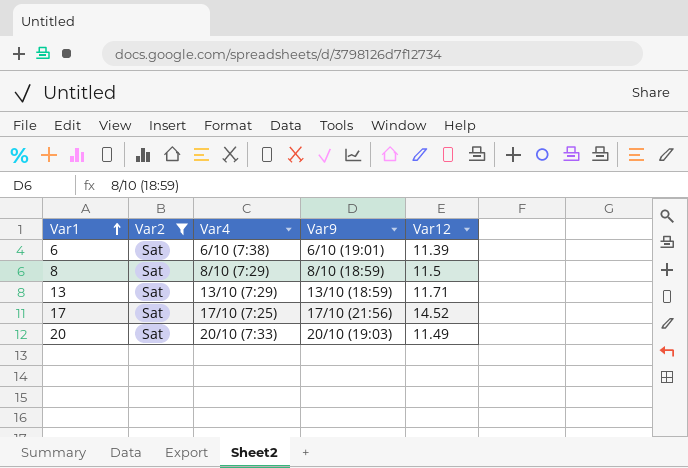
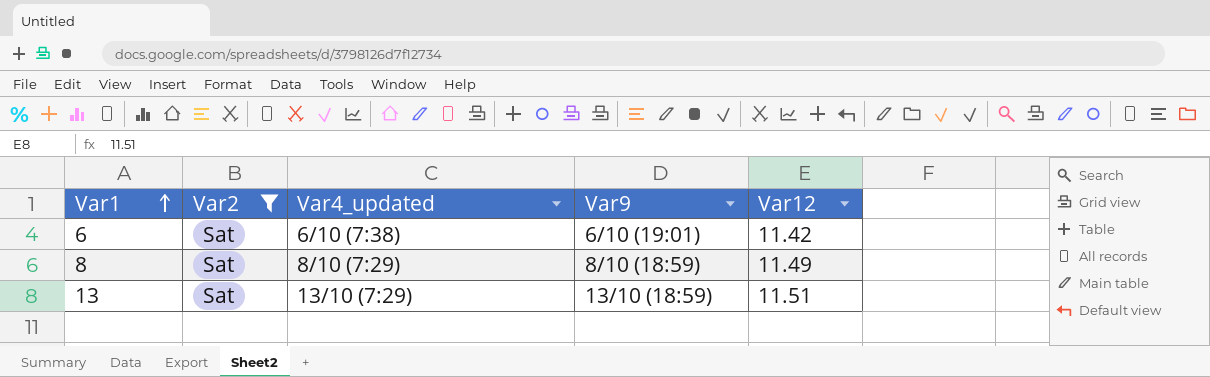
column name: Var4 -> Var4_updated
row 17: Sat | 17/10 (7:25) | 17/10 (21:56) | 14.52 -> none
row 20: Sat | 20/10 (7:33) | 20/10 (19:03) | 11.49 -> none
6 | Var12: 11.39 -> 11.42
8 | Var12: 11.5 -> 11.49
13 | Var12: 11.71 -> 11.51

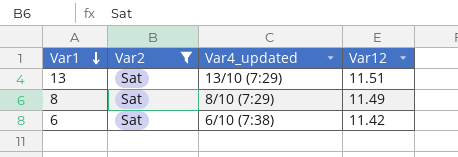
row order: Var1 ascending -> Var1 descending
column Var9 | position: 4 -> none

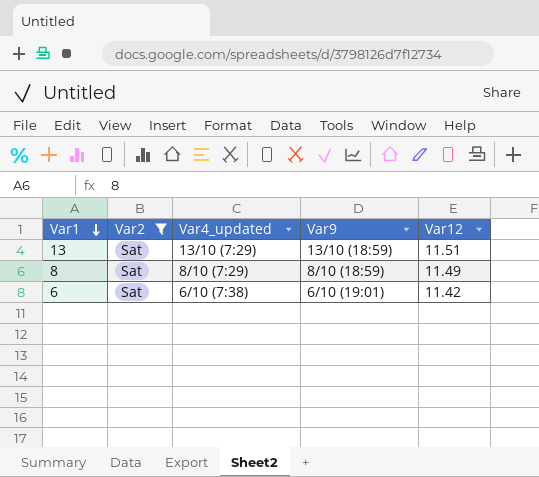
column Var9 | position: none -> 4

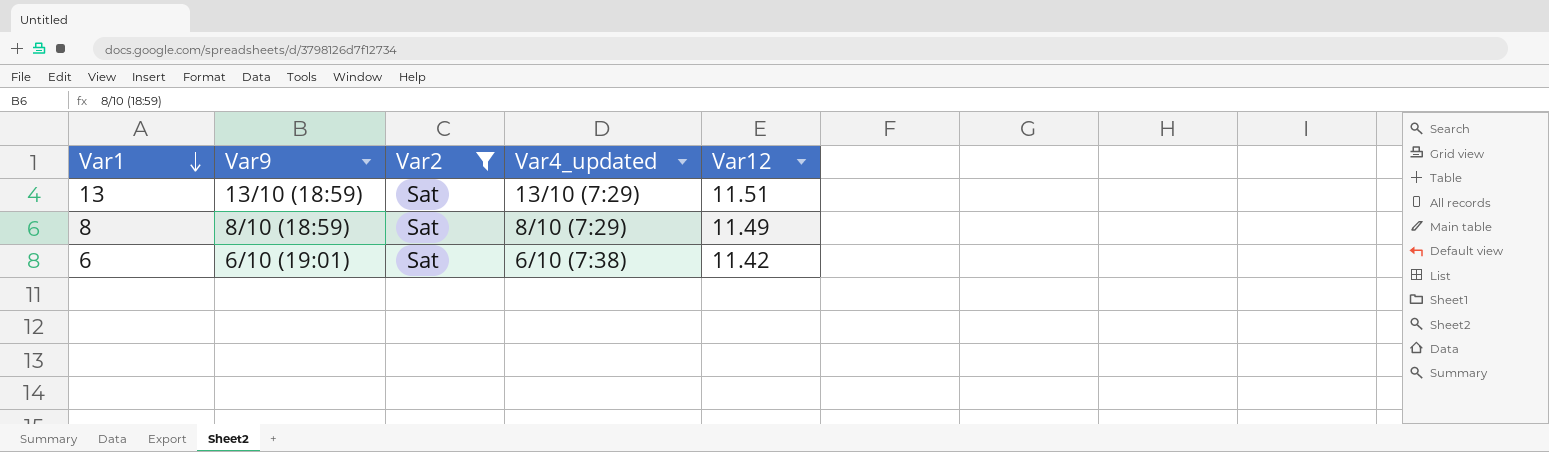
column Var9 | position: 4 -> 2

